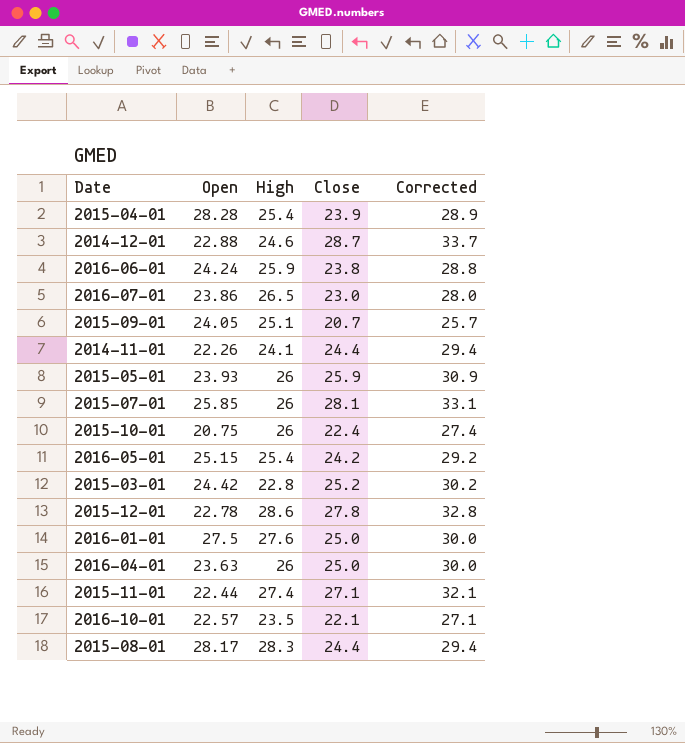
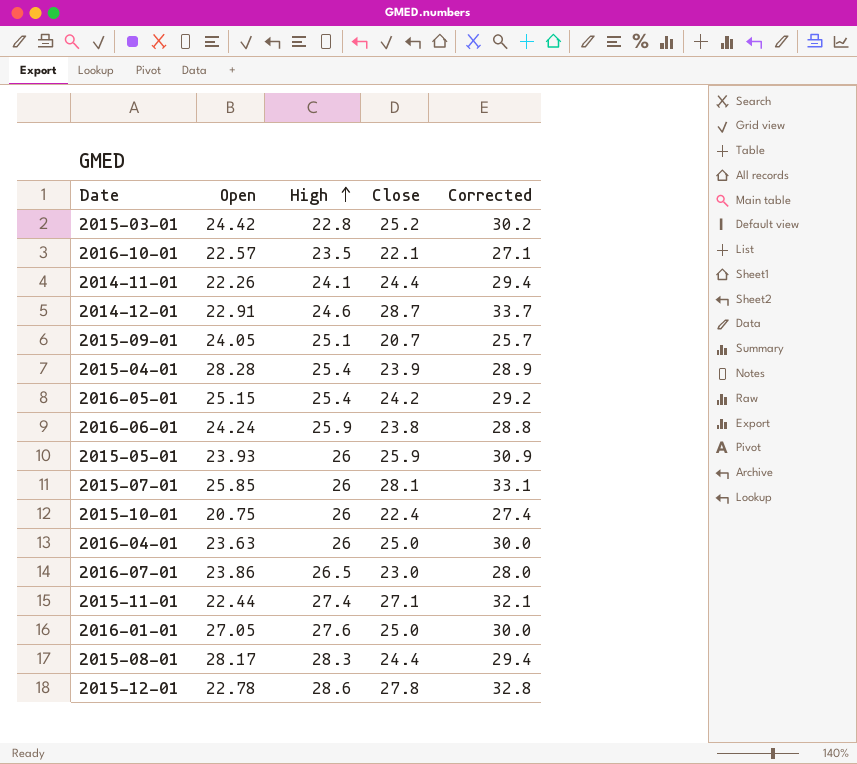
row order: none -> High ascending
2014-12-01 | Open: 22.88 -> 22.91
2016-01-01 | Open: 27.5 -> 27.05

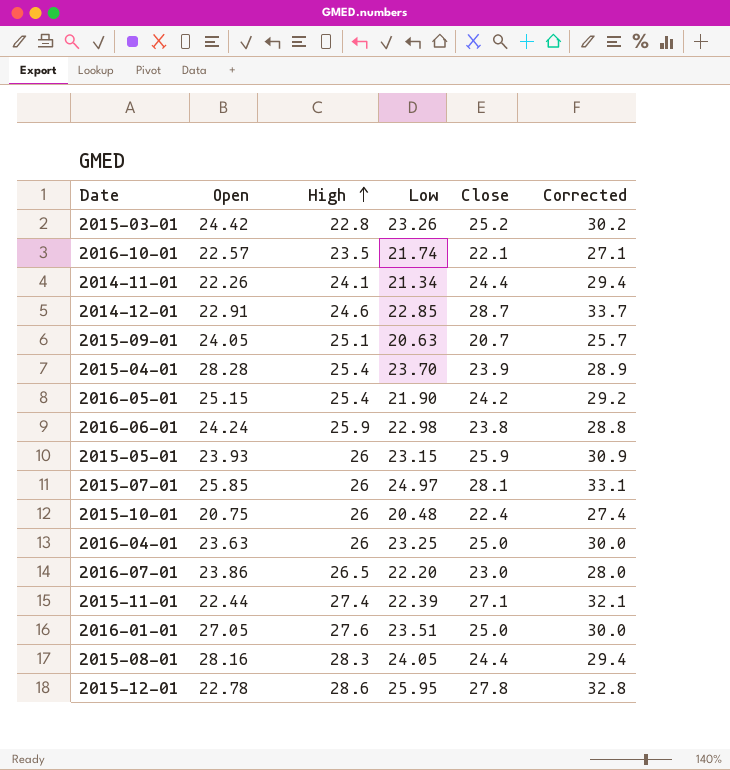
column Low | position: none -> 4
2015-08-01 | Open: 28.17 -> 28.16

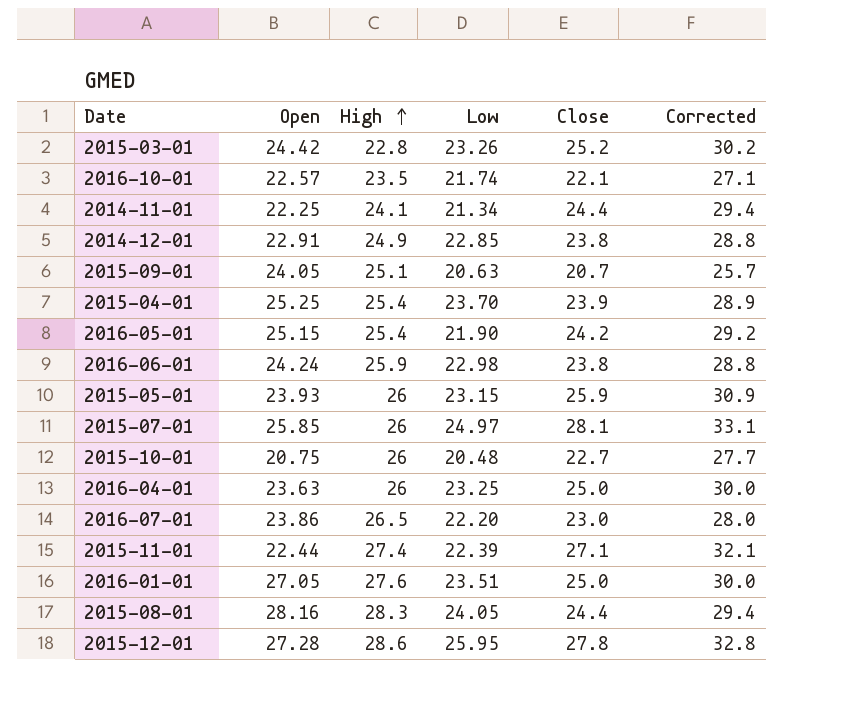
2014-11-01 | Open: 22.26 -> 22.25
2014-12-01 | High: 24.6 -> 24.9
2014-12-01 | Close: 28.7 -> 23.8
2014-12-01 | Corrected: 33.7 -> 28.8
2015-04-01 | Open: 28.28 -> 25.25
2015-10-01 | Close: 22.4 -> 22.7
2015-10-01 | Corrected: 27.4 -> 27.7
2015-12-01 | Open: 22.78 -> 27.28

